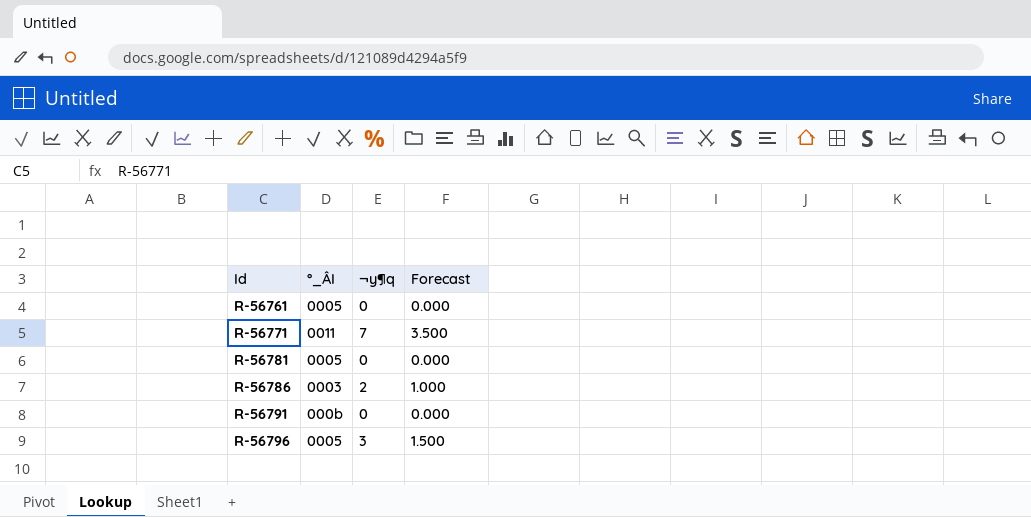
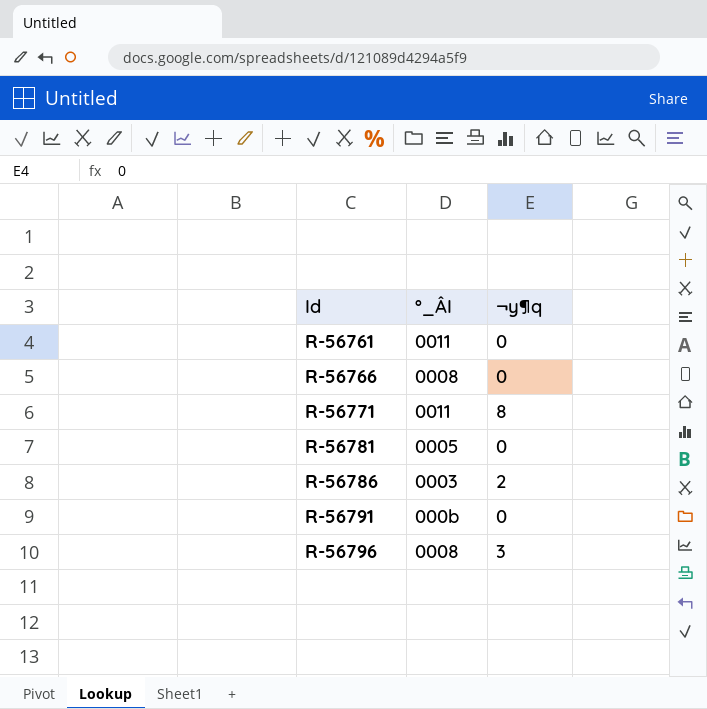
column Forecast | formula: [¬y¶q] * 0.5 -> none
R-56761 | °_ÂI: 0005 -> 0011
row R-56766: none -> 0008 | 0
R-56771 | ¬y¶q: 7 -> 8
R-56796 | °_ÂI: 0005 -> 0008

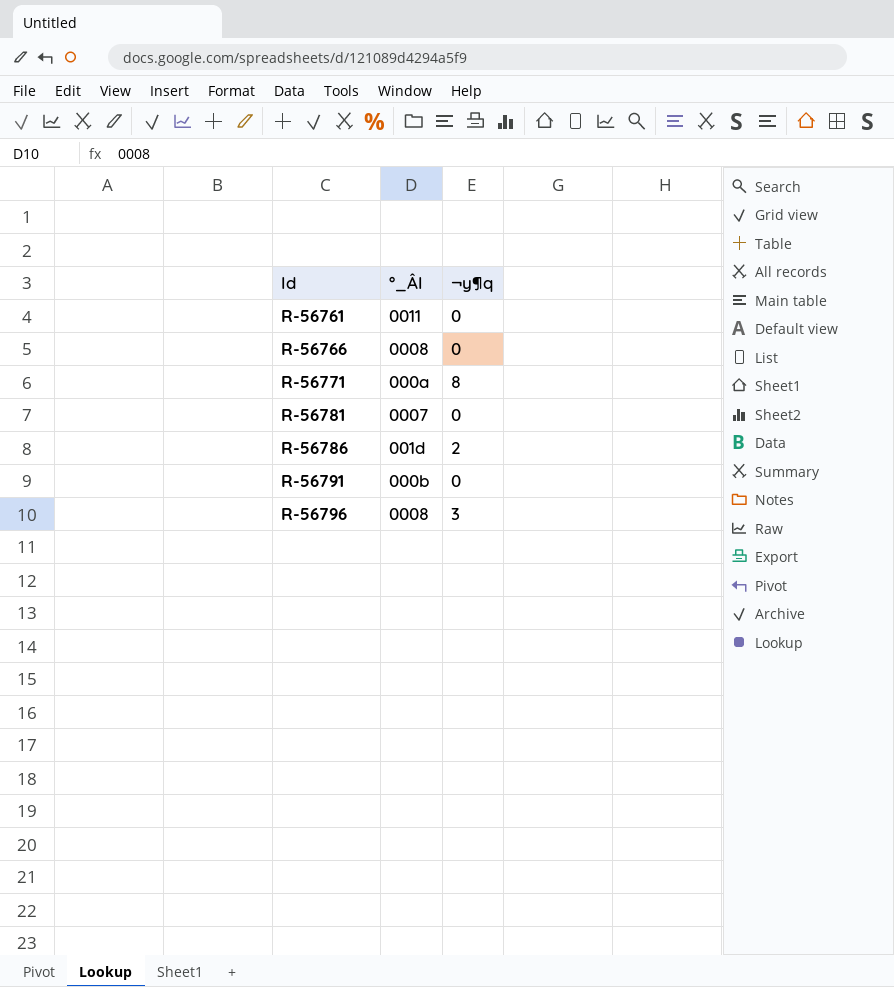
R-56771 | °_ÂI: 0011 -> 000a
R-56781 | °_ÂI: 0005 -> 0007
R-56786 | °_ÂI: 0003 -> 001d

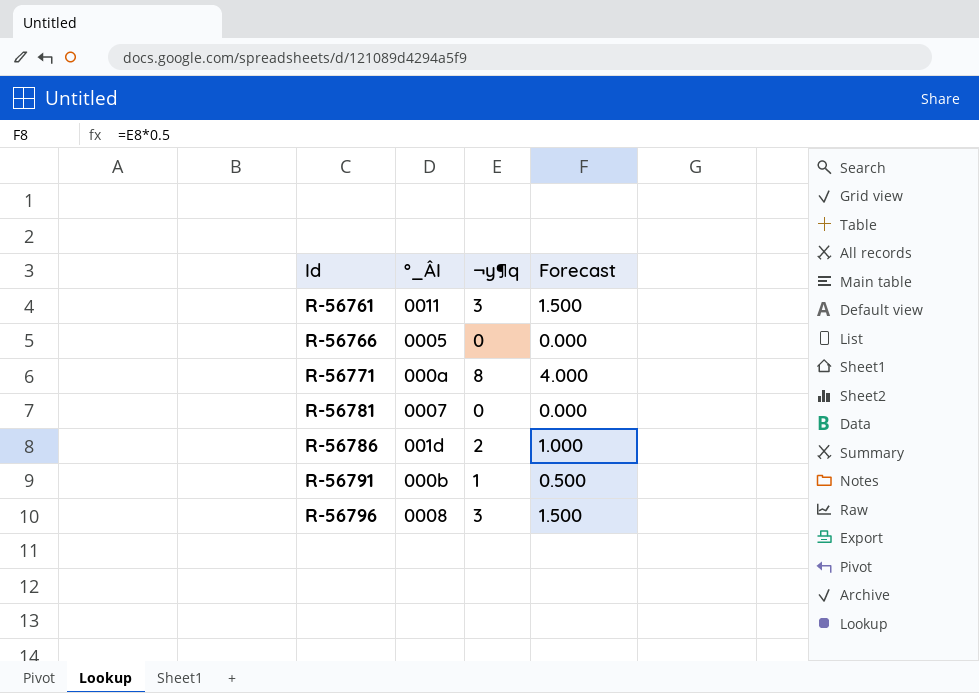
column Forecast | formula: none -> [¬y¶q] * 0.5
R-56761 | ¬y¶q: 0 -> 3
R-56766 | °_ÂI: 0008 -> 0005
R-56791 | ¬y¶q: 0 -> 1

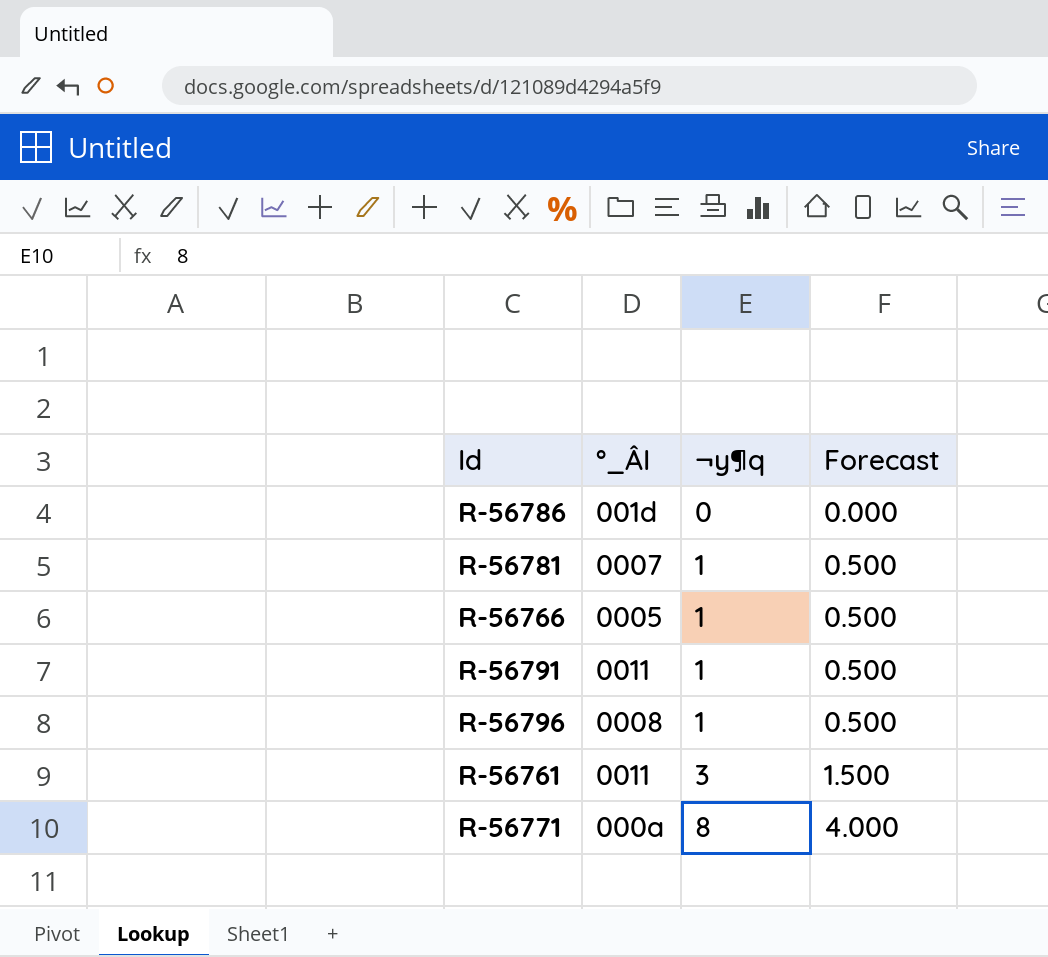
row order: Id ascending -> ¬y¶q ascending
R-56786 | ¬y¶q: 2 -> 0
R-56786 | Forecast: 1.000 -> 0.000
R-56781 | ¬y¶q: 0 -> 1
R-56781 | Forecast: 0.000 -> 0.500
R-56766 | ¬y¶q: 0 -> 1
R-56766 | Forecast: 0.000 -> 0.500
R-56791 | °_ÂI: 000b -> 0011
R-56796 | ¬y¶q: 3 -> 1
R-56796 | Forecast: 1.500 -> 0.500

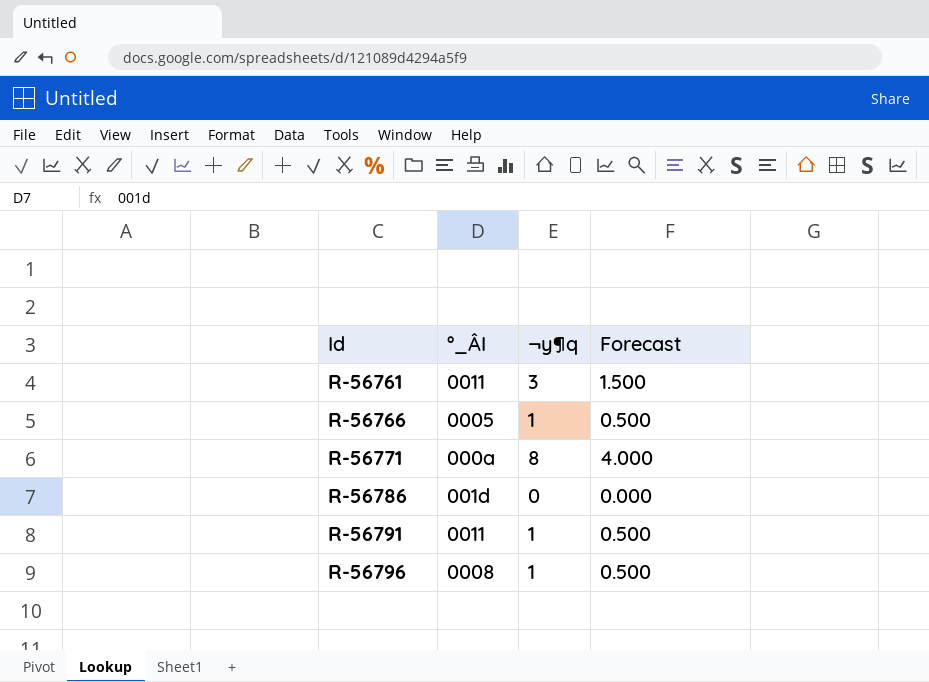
row order: ¬y¶q ascending -> Id ascending
row R-56781: 0007 | 1 | 0.500 -> none

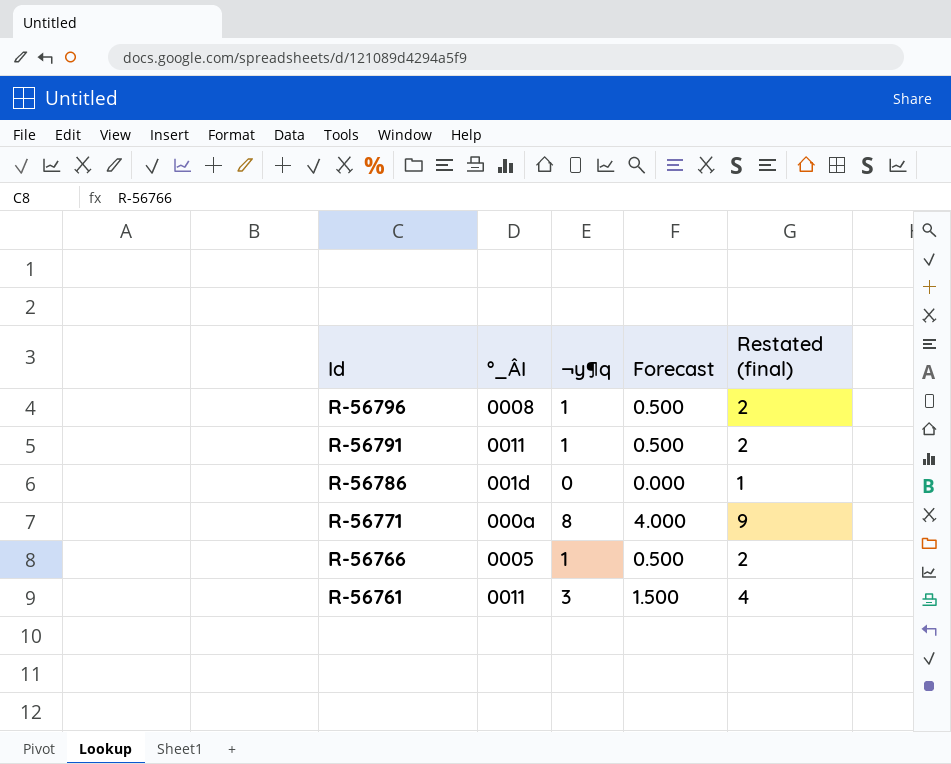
row order: Id ascending -> Id descending
column Restated (final) | formula: none -> [¬y¶q] + 1

